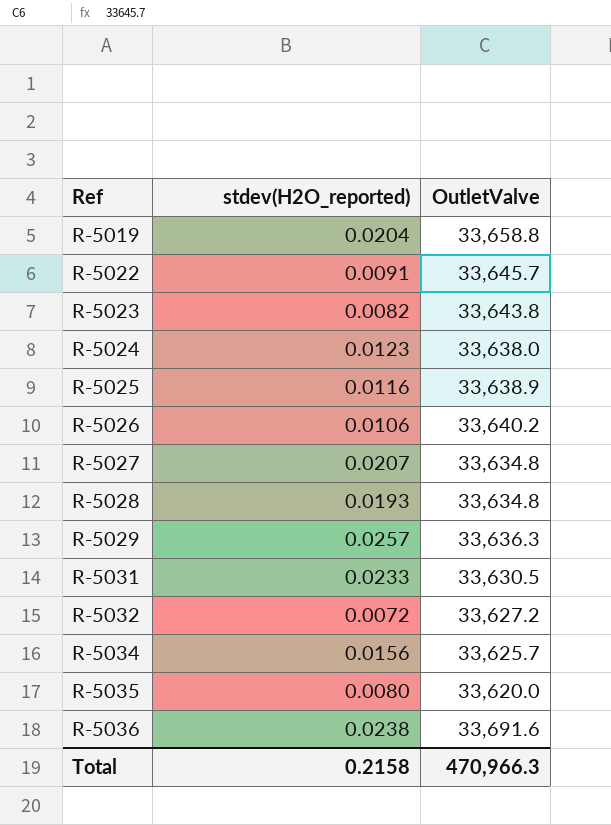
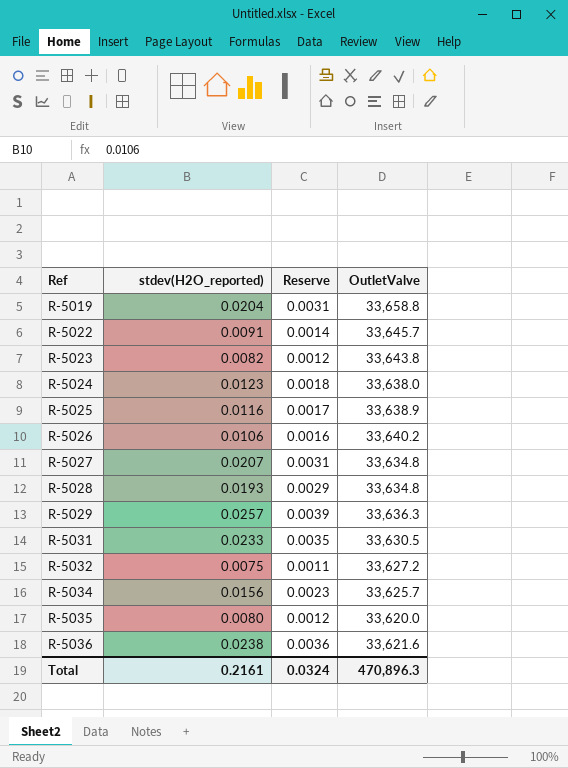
column Reserve | formula: none -> [stdev(H2O_reported)] * 0.15
R-5032 | stdev(H2O_reported): 0.0072 -> 0.0075
R-5036 | OutletValve: 33,691.6 -> 33,621.6
Total | stdev(H2O_reported): 0.2158 -> 0.2161
Total | OutletValve: 470,966.3 -> 470,896.3

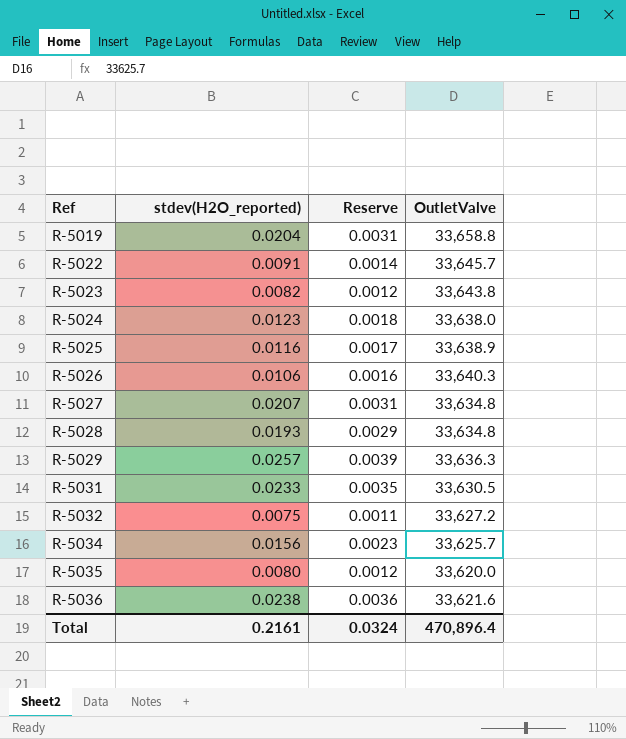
R-5026 | OutletValve: 33,640.2 -> 33,640.3
Total | OutletValve: 470,896.3 -> 470,896.4

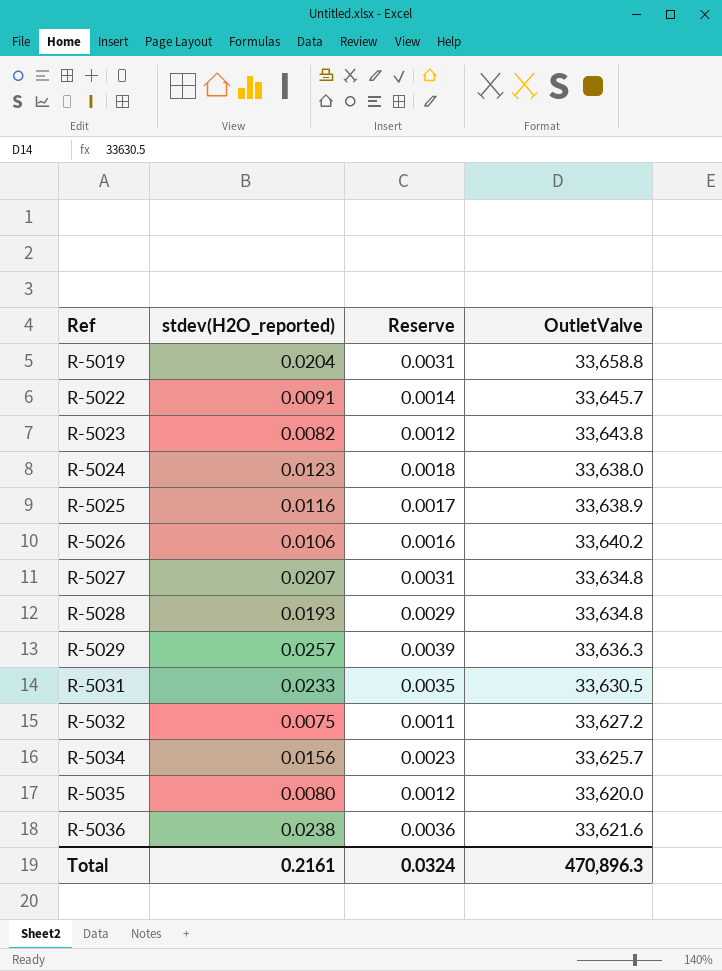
R-5026 | OutletValve: 33,640.3 -> 33,640.2
Total | OutletValve: 470,896.4 -> 470,896.3

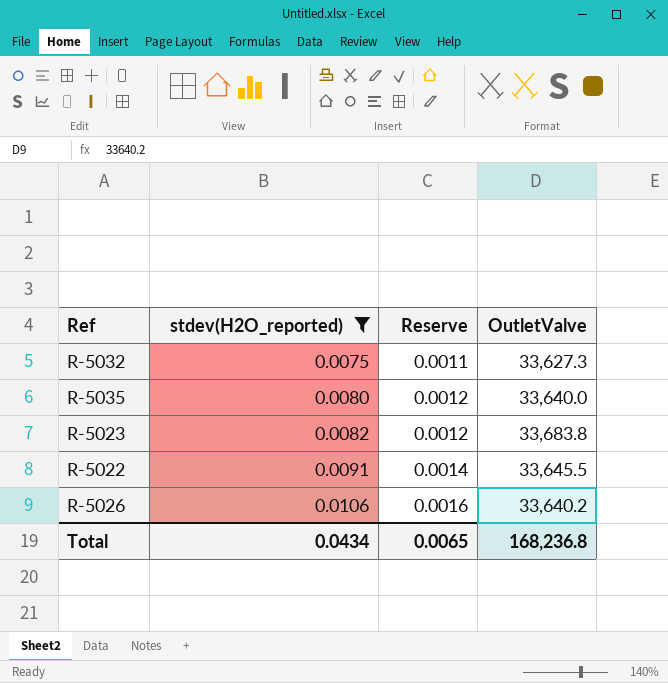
filter: none -> stdev(H2O_reported) <= 0.0106
row order: Ref ascending -> stdev(H2O_reported) ascending
R-5032 | OutletValve: 33,627.2 -> 33,627.3
R-5035 | OutletValve: 33,620.0 -> 33,640.0
R-5023 | OutletValve: 33,643.8 -> 33,683.8
R-5022 | OutletValve: 33,645.7 -> 33,645.5
Total | stdev(H2O_reported): 0.2161 -> 0.0434
Total | Reserve: 0.0324 -> 0.0065
Total | OutletValve: 470,896.3 -> 168,236.8

